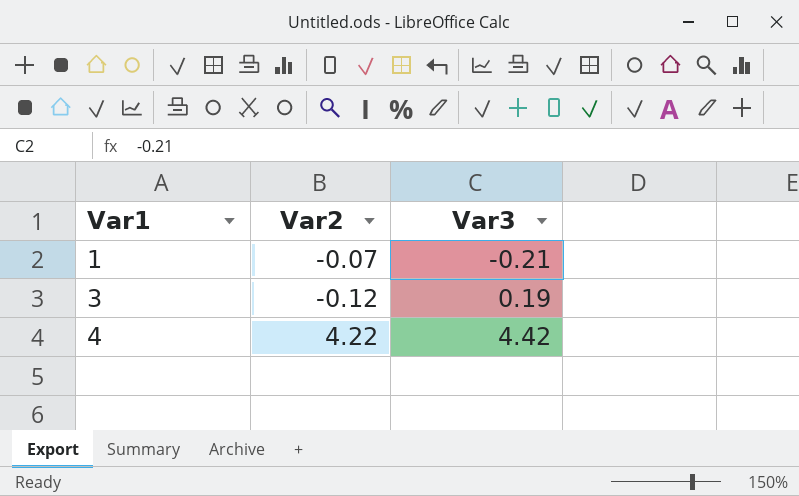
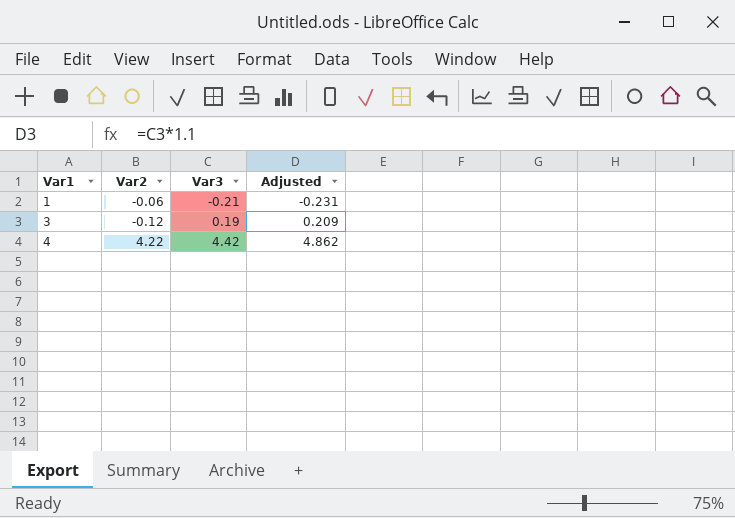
column Adjusted | formula: none -> [Var3] * 1.1
1 | Var2: -0.07 -> -0.06

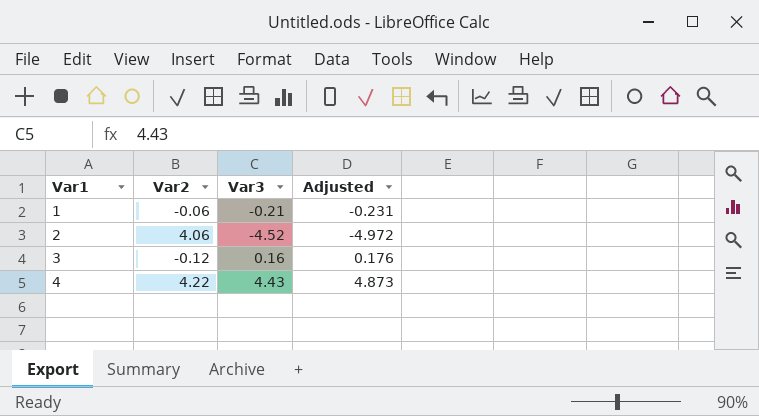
row 2: none -> 4.06 | -4.52 | -4.972
3 | Var3: 0.19 -> 0.16
3 | Adjusted: 0.209 -> 0.176
4 | Var3: 4.42 -> 4.43
4 | Adjusted: 4.862 -> 4.873

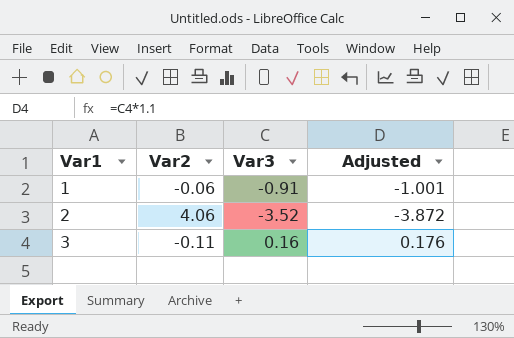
row 4: 4.22 | 4.43 | 4.873 -> none
1 | Var3: -0.21 -> -0.91
1 | Adjusted: -0.231 -> -1.001
2 | Var3: -4.52 -> -3.52
2 | Adjusted: -4.972 -> -3.872
3 | Var2: -0.12 -> -0.11

